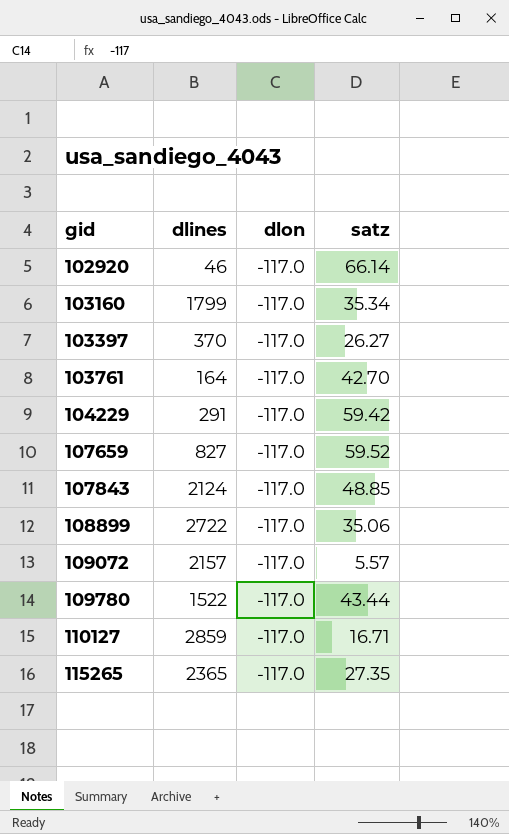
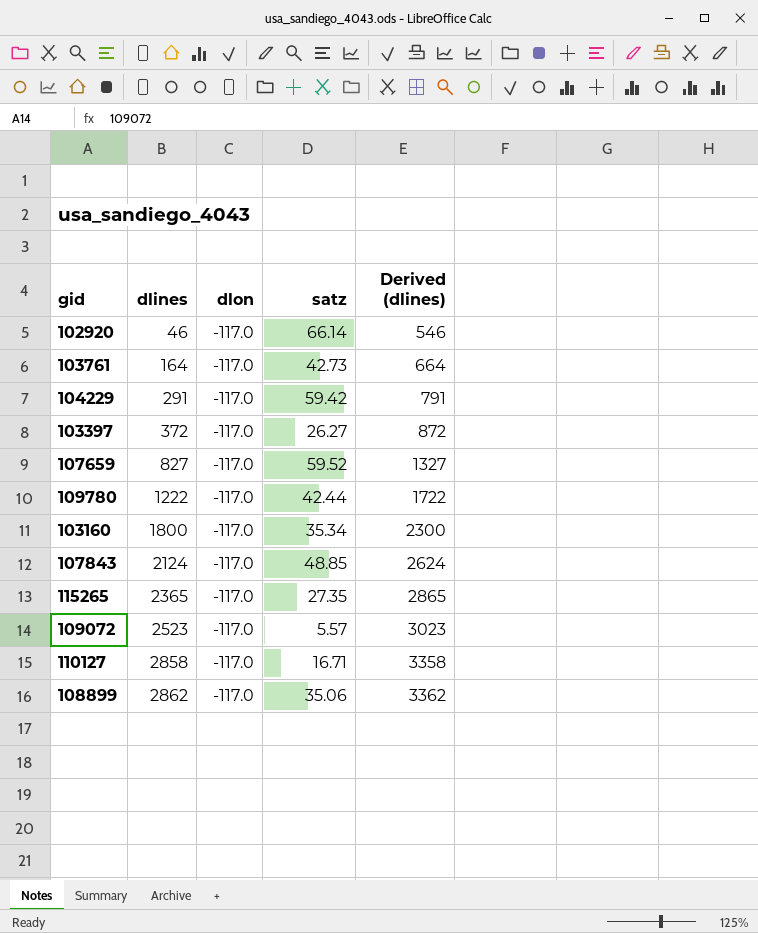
row order: gid ascending -> dlines ascending
column Derived (dlines) | formula: none -> [dlines] + 500
103761 | satz: 42.70 -> 42.73
103397 | dlines: 370 -> 372
109780 | dlines: 1522 -> 1222
109780 | satz: 43.44 -> 42.44
103160 | dlines: 1799 -> 1800
109072 | dlines: 2157 -> 2523
110127 | dlines: 2859 -> 2858
108899 | dlines: 2722 -> 2862

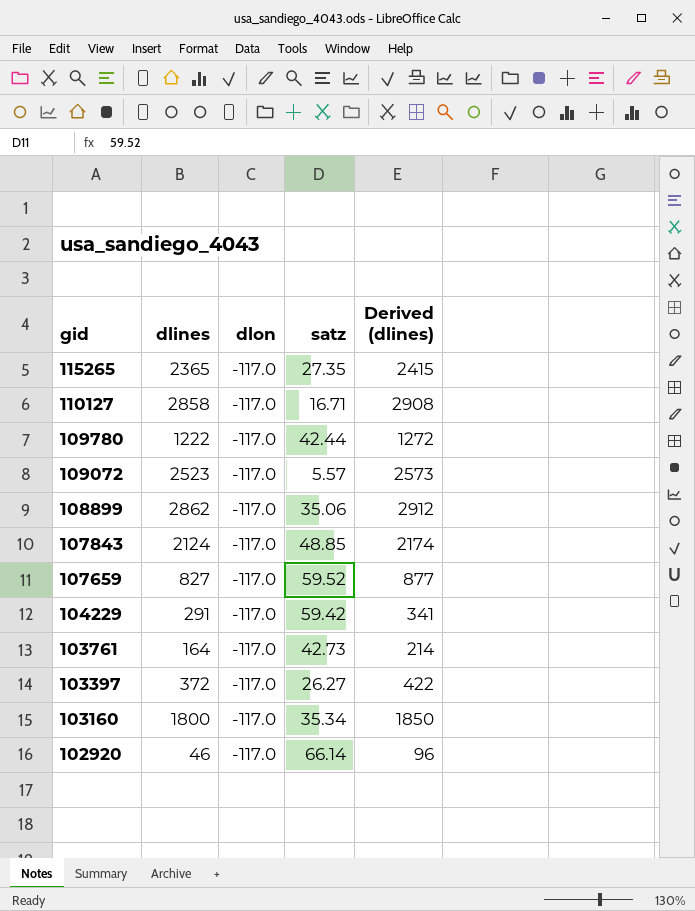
row order: dlines ascending -> gid descending
column Derived (dlines) | formula: [dlines] + 500 -> [dlines] + 50

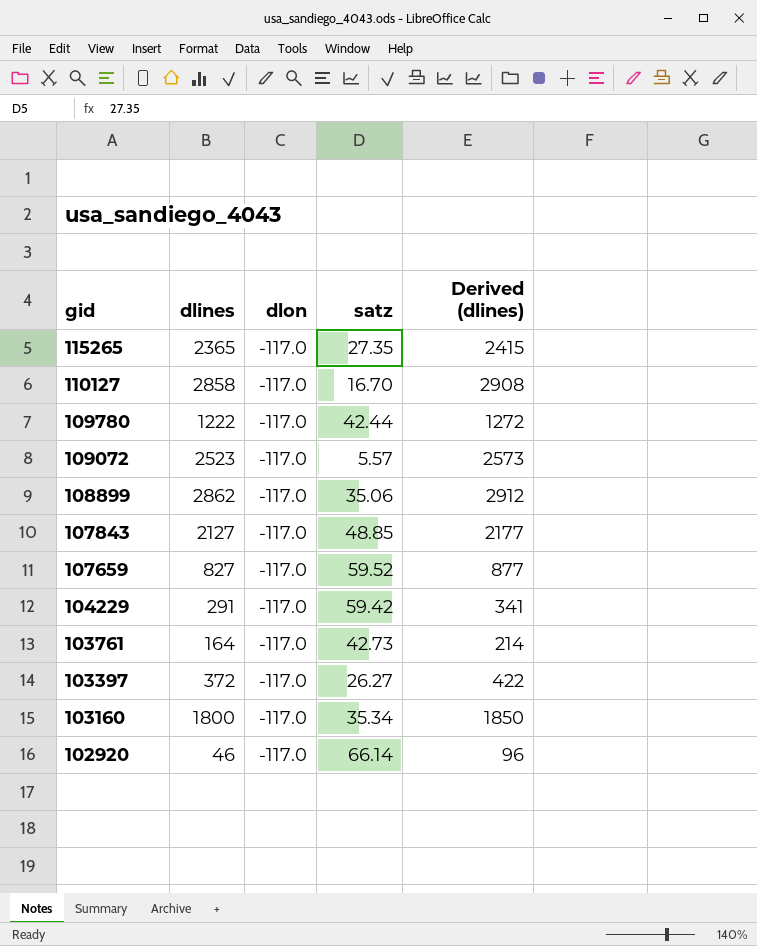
110127 | satz: 16.71 -> 16.70
107843 | dlines: 2124 -> 2127
107843 | Derived (dlines): 2174 -> 2177

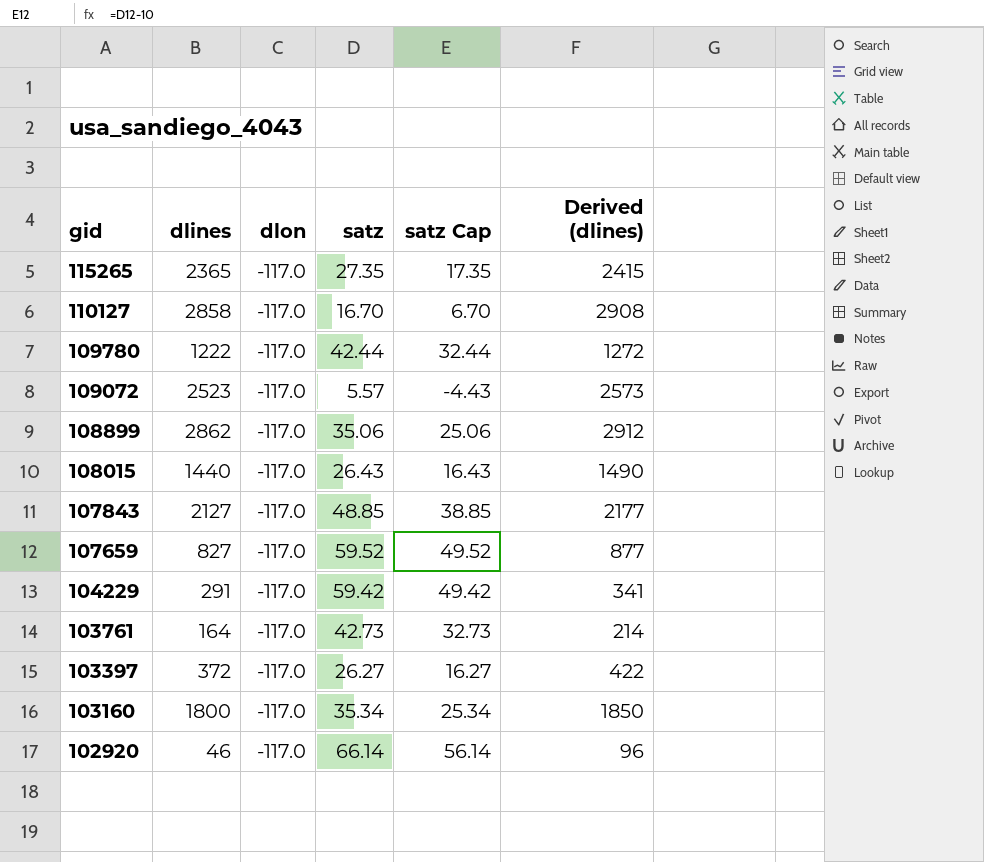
column satz Cap | formula: none -> [satz] - 10
row 108015: none -> 1440 | -117.0 | 26.43 | 16.43 | 1490

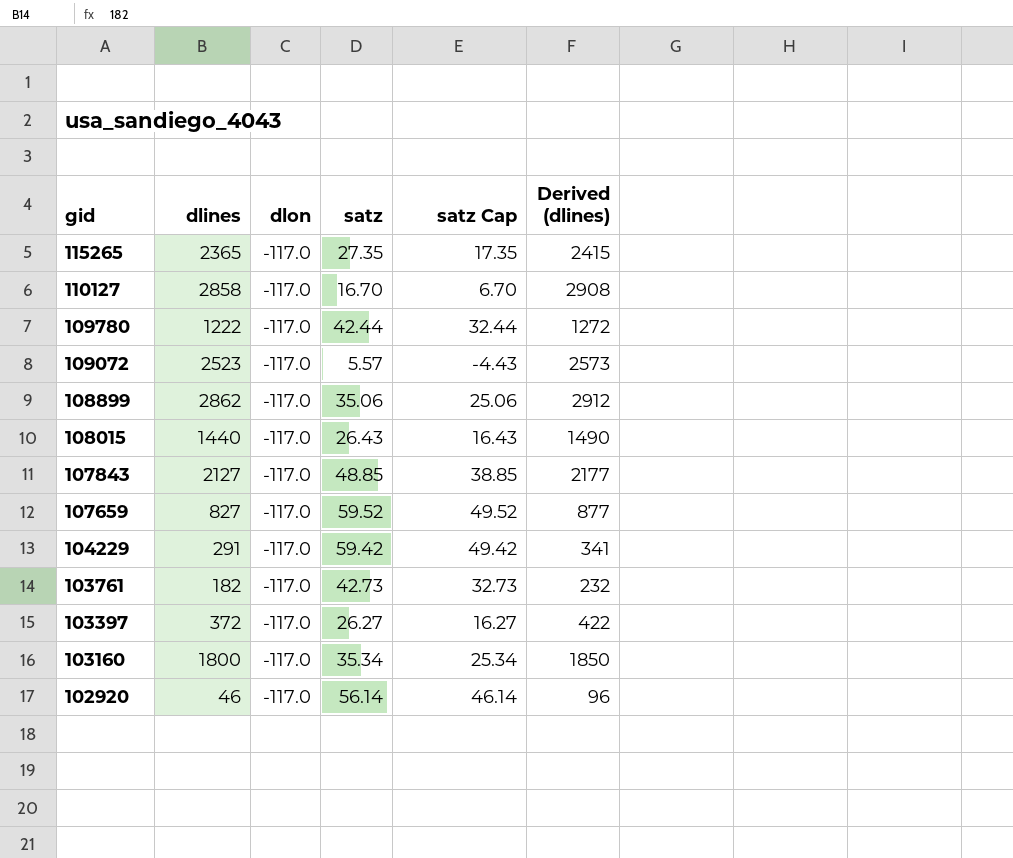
103761 | dlines: 164 -> 182
103761 | Derived (dlines): 214 -> 232
102920 | satz: 66.14 -> 56.14
102920 | satz Cap: 56.14 -> 46.14

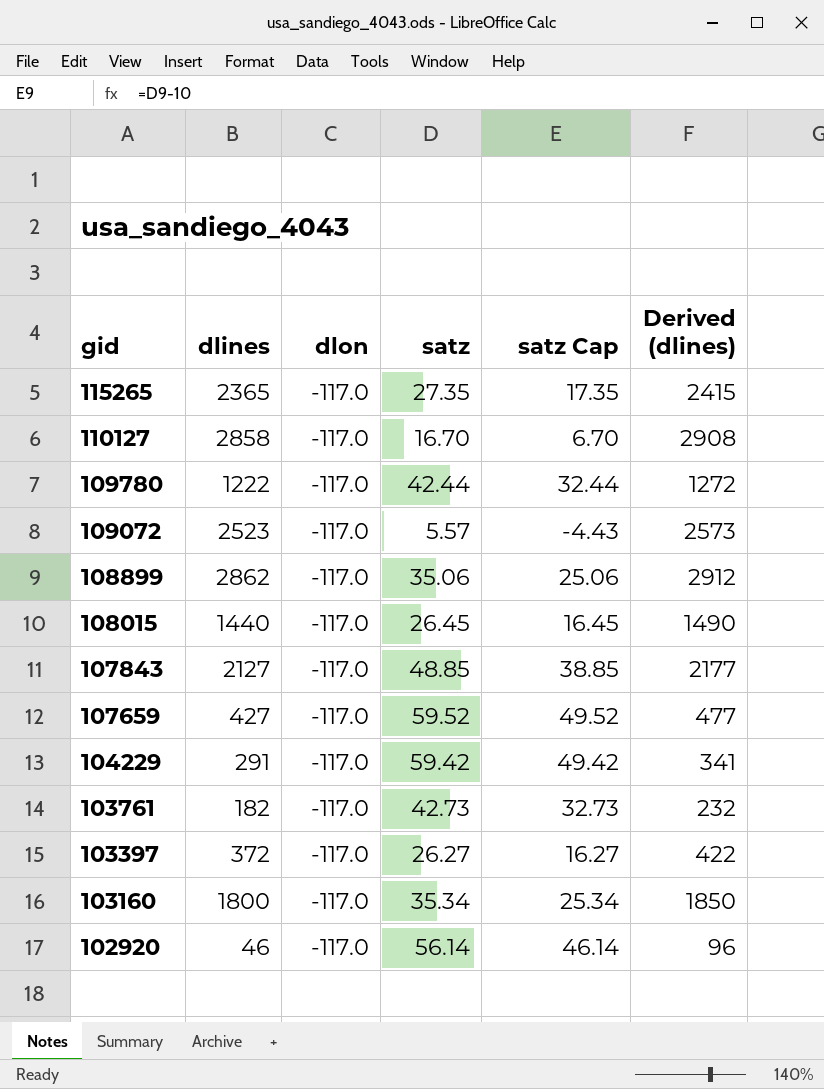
108015 | satz: 26.43 -> 26.45
108015 | satz Cap: 16.43 -> 16.45
107659 | dlines: 827 -> 427
107659 | Derived (dlines): 877 -> 477

